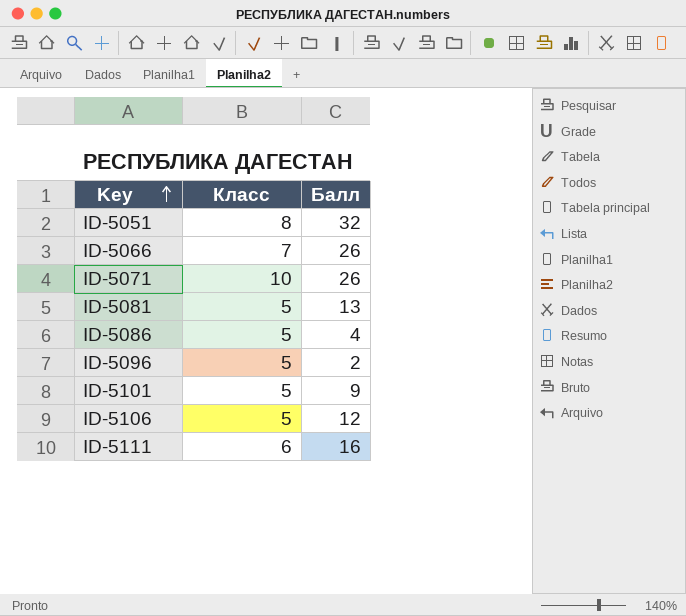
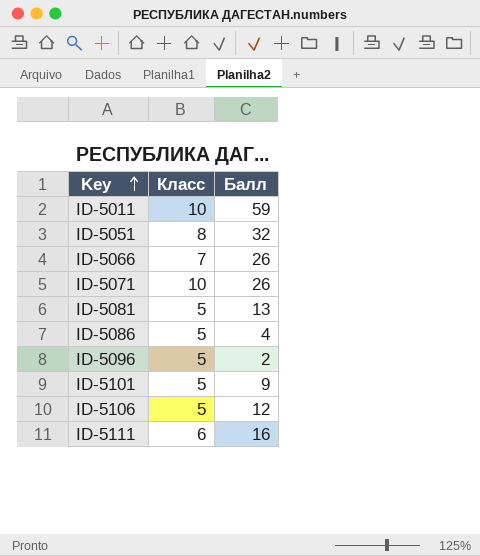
row ID-5011: none -> 10 | 59

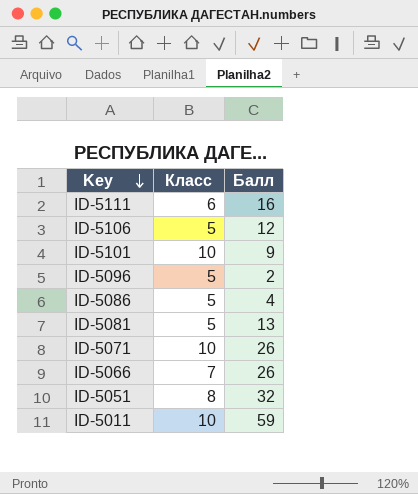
row order: Key ascending -> Key descending
ID-5101 | Класс: 5 -> 10

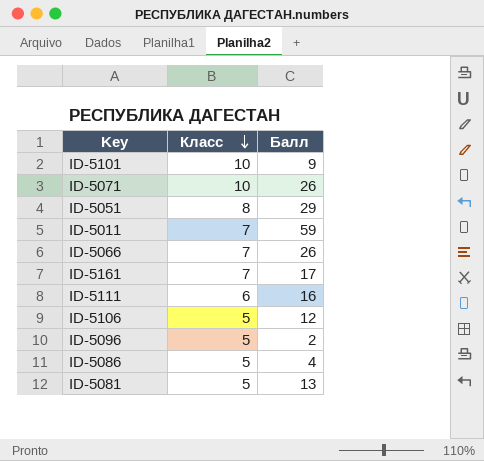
row order: Key descending -> Класс descending
ID-5051 | Балл: 32 -> 29
ID-5011 | Класс: 10 -> 7
row ID-5161: none -> 7 | 17

